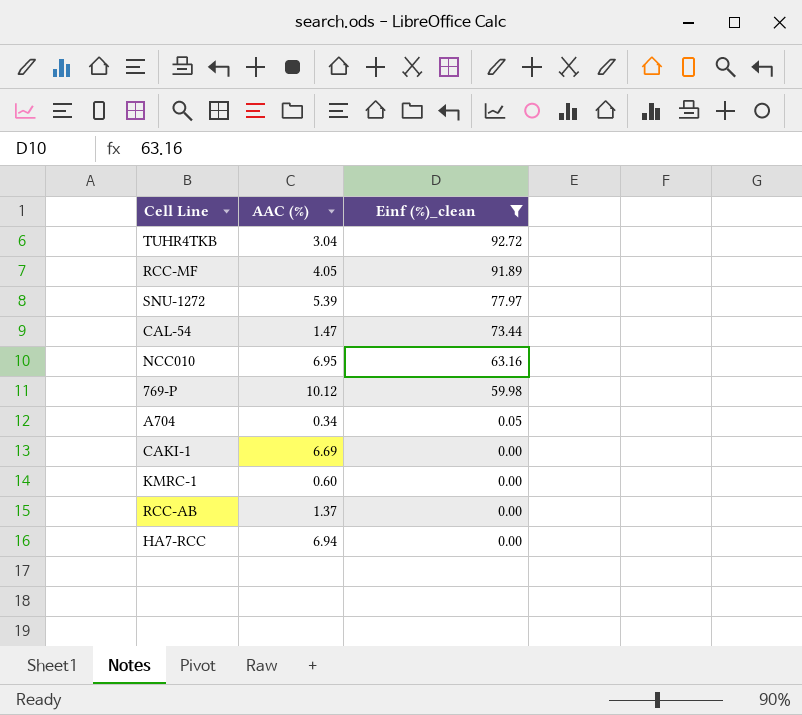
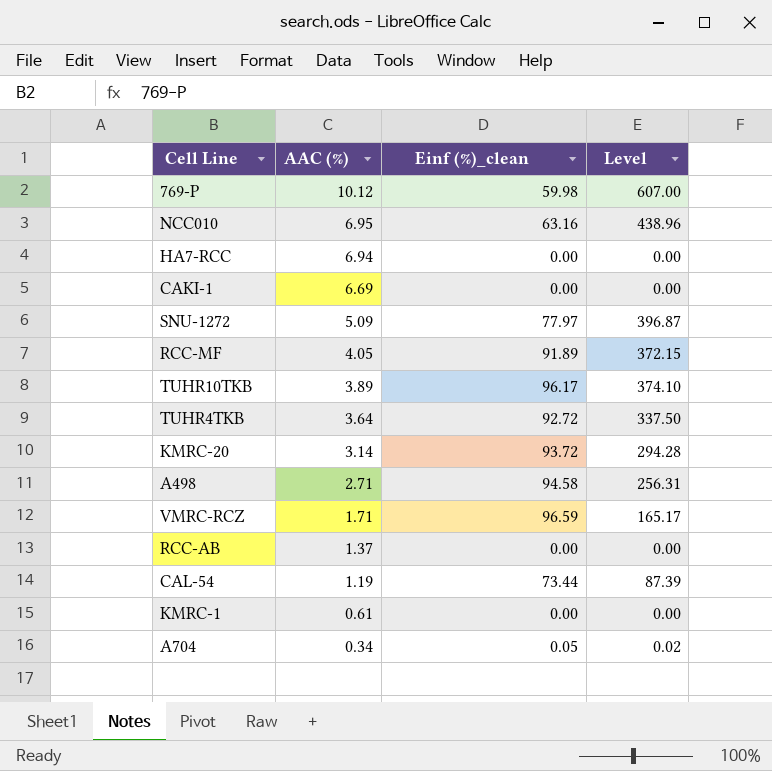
filter: Einf (%)_clean <= 92.72 -> none
row order: Einf (%)_clean descending -> AAC (%) descending
column Level | formula: none -> [AAC (%)] * [Einf (%)_clean]
SNU-1272 | AAC (%): 5.39 -> 5.09
TUHR4TKB | AAC (%): 3.04 -> 3.64
CAL-54 | AAC (%): 1.47 -> 1.19
KMRC-1 | AAC (%): 0.60 -> 0.61

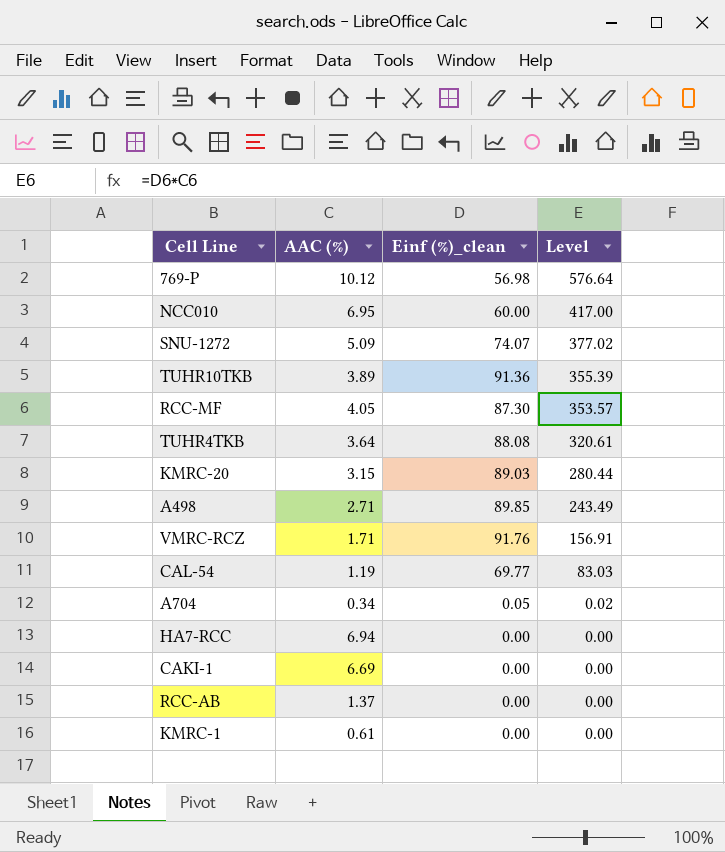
row order: AAC (%) descending -> Level descending
769-P | Einf (%)_clean: 59.98 -> 56.98
769-P | Level: 607.00 -> 576.64
NCC010 | Einf (%)_clean: 63.16 -> 60.00
NCC010 | Level: 438.96 -> 417.00
SNU-1272 | Einf (%)_clean: 77.97 -> 74.07
SNU-1272 | Level: 396.87 -> 377.02
TUHR10TKB | Einf (%)_clean: 96.17 -> 91.36
TUHR10TKB | Level: 374.10 -> 355.39
RCC-MF | Einf (%)_clean: 91.89 -> 87.30
RCC-MF | Level: 372.15 -> 353.57
TUHR4TKB | Einf (%)_clean: 92.72 -> 88.08
TUHR4TKB | Level: 337.50 -> 320.61
KMRC-20 | AAC (%): 3.14 -> 3.15
KMRC-20 | Einf (%)_clean: 93.72 -> 89.03
KMRC-20 | Level: 294.28 -> 280.44
A498 | Einf (%)_clean: 94.58 -> 89.85
A498 | Level: 256.31 -> 243.49
VMRC-RCZ | Einf (%)_clean: 96.59 -> 91.76
VMRC-RCZ | Level: 165.17 -> 156.91
CAL-54 | Einf (%)_clean: 73.44 -> 69.77
CAL-54 | Level: 87.39 -> 83.03

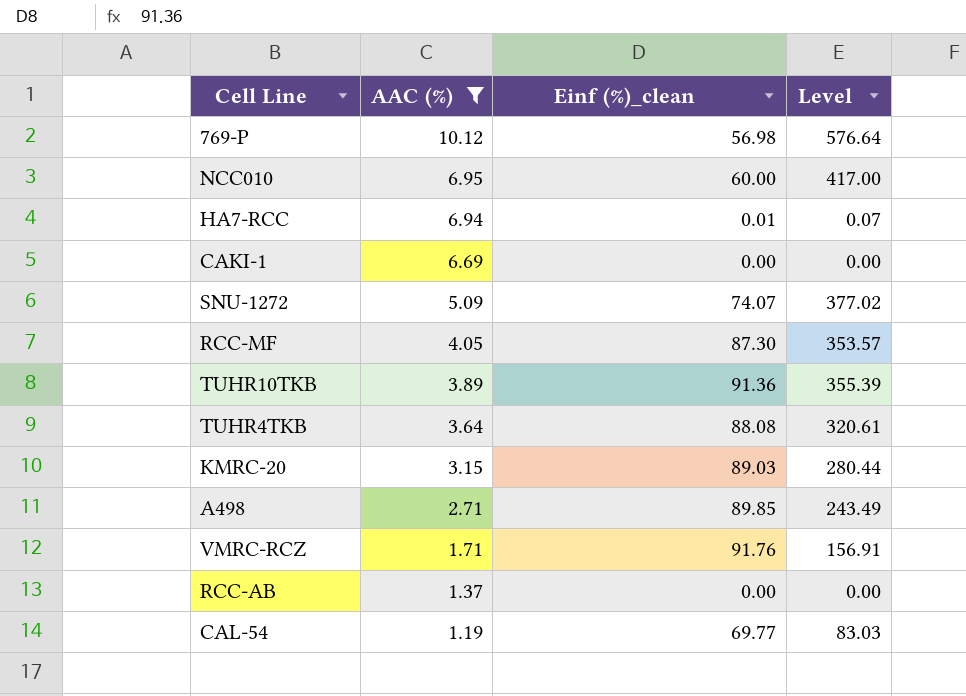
filter: none -> AAC (%) >= 1.19
row order: Level descending -> AAC (%) descending
HA7-RCC | Einf (%)_clean: 0.00 -> 0.01
HA7-RCC | Level: 0.00 -> 0.07

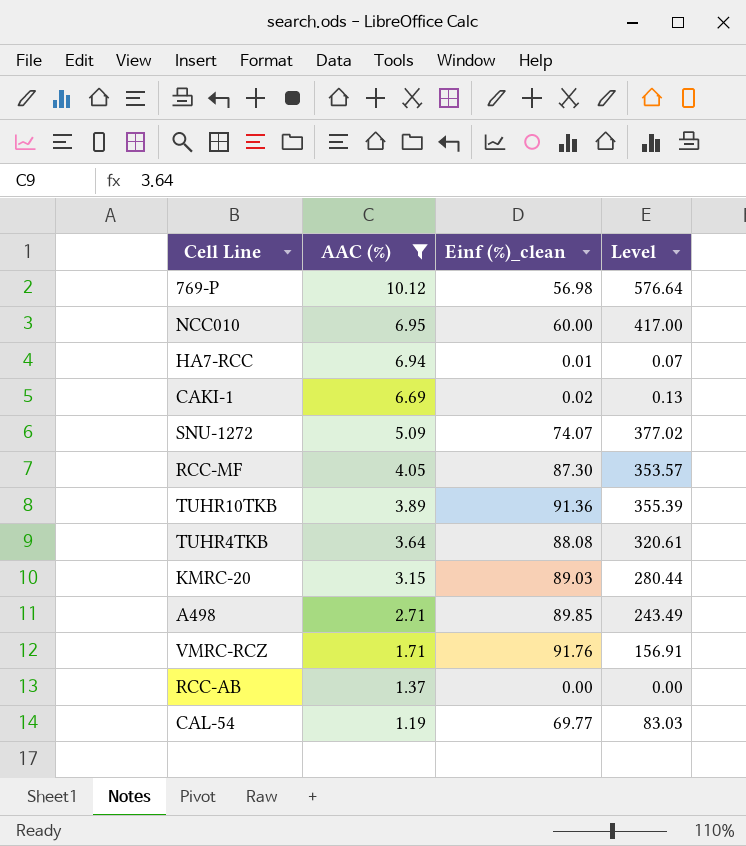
CAKI-1 | Einf (%)_clean: 0.00 -> 0.02
CAKI-1 | Level: 0.00 -> 0.13

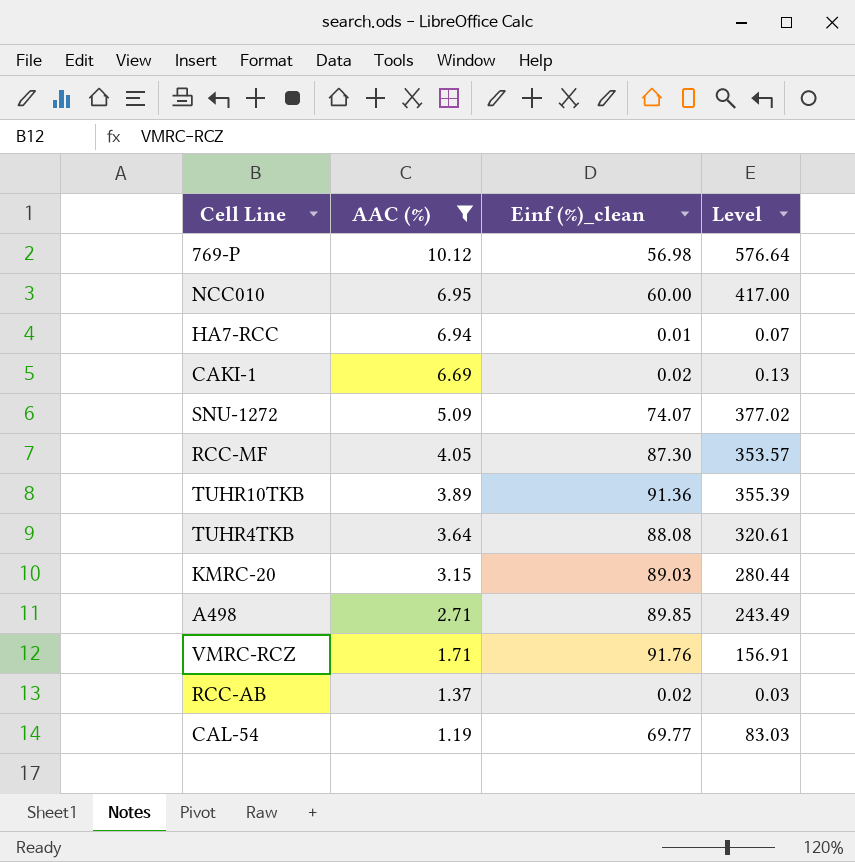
RCC-AB | Einf (%)_clean: 0.00 -> 0.02
RCC-AB | Level: 0.00 -> 0.03

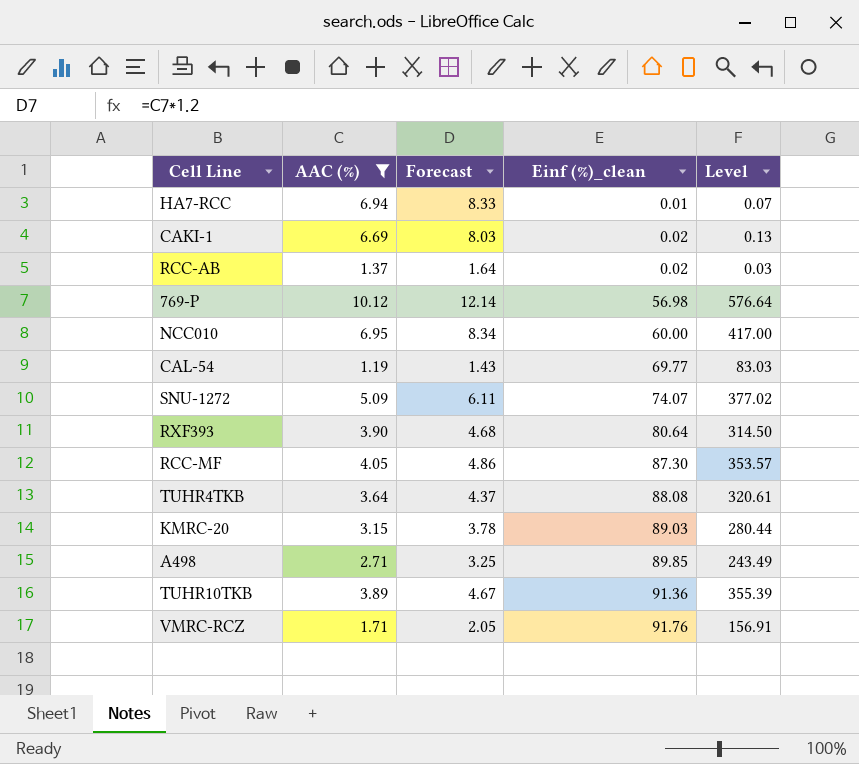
row order: AAC (%) descending -> Einf (%)_clean ascending
column Forecast | formula: none -> [AAC (%)] * 1.2
row RXF393: none -> 3.90 | 4.68 | 80.64 | 314.50

